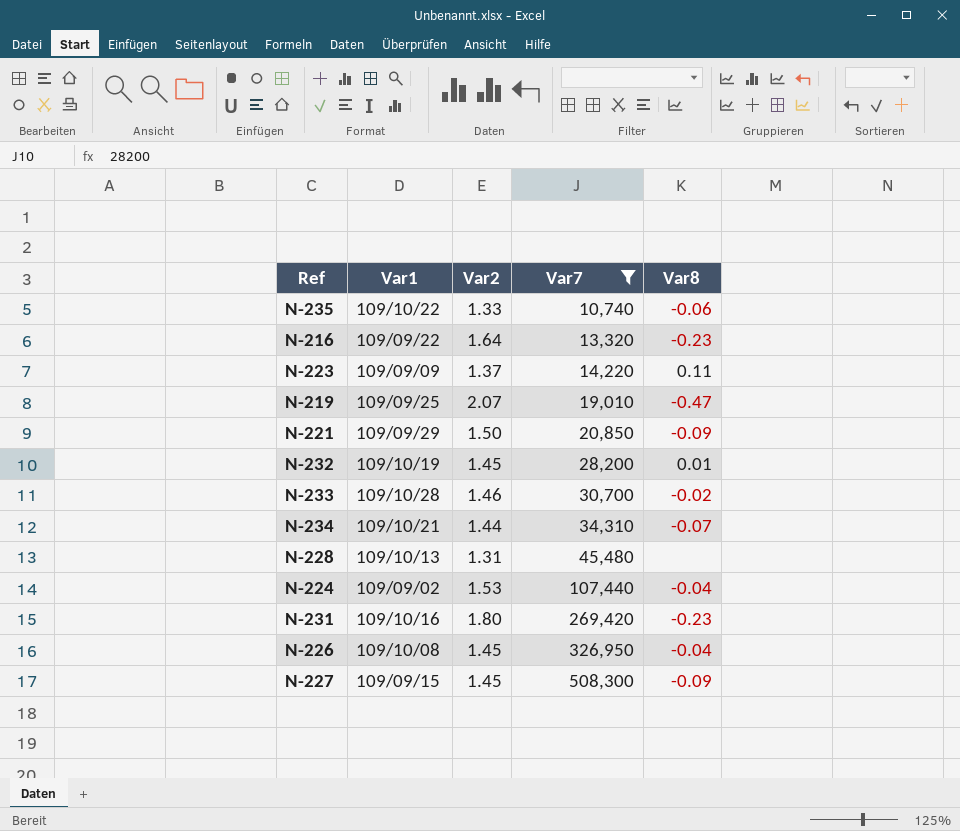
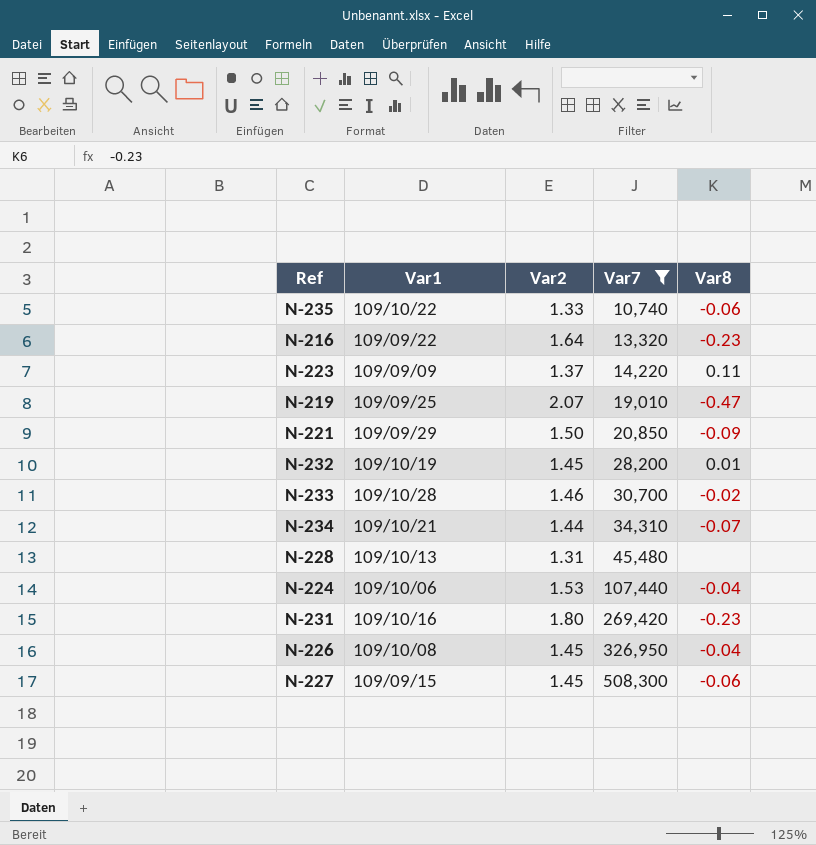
N-224 | Var1: 109/09/02 -> 109/10/06
N-227 | Var8: -0.09 -> -0.06

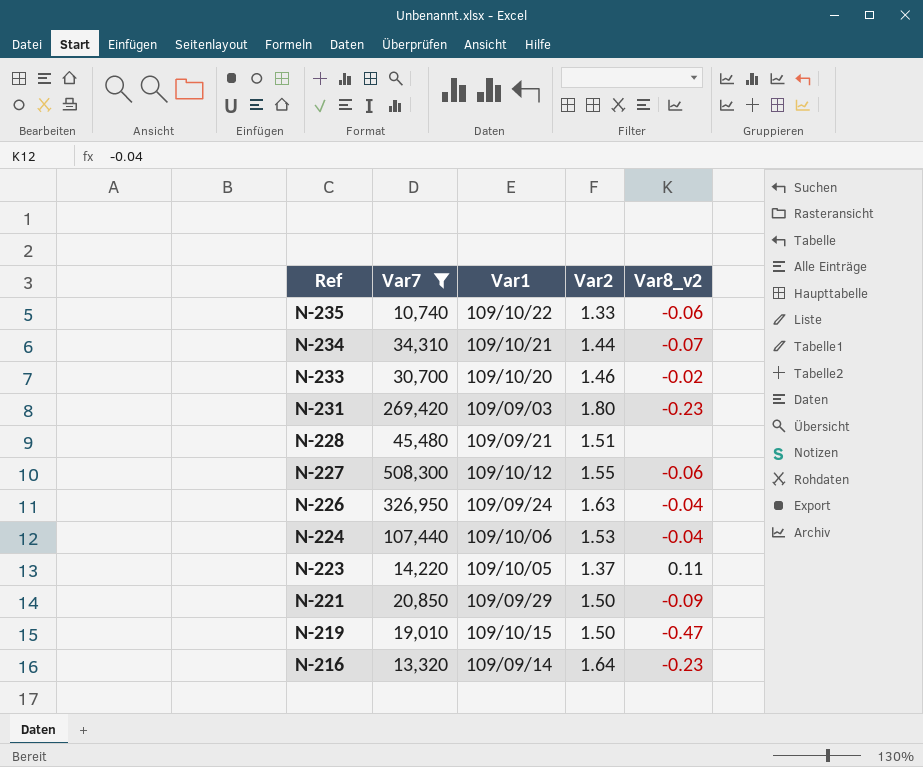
row order: Var7 ascending -> Ref descending
column Var7 | position: 4 -> 2
column name: Var8 -> Var8_v2
row N-232: 109/10/19 | 1.45 | 28,200 | 0.01 -> none
N-233 | Var1: 109/10/28 -> 109/10/20
N-231 | Var1: 109/10/16 -> 109/09/03
N-228 | Var1: 109/10/13 -> 109/09/21
N-228 | Var2: 1.31 -> 1.51
N-227 | Var1: 109/09/15 -> 109/10/12
N-227 | Var2: 1.45 -> 1.55
N-226 | Var1: 109/10/08 -> 109/09/24
N-226 | Var2: 1.45 -> 1.63
N-223 | Var1: 109/09/09 -> 109/10/05
N-219 | Var1: 109/09/25 -> 109/10/15
N-219 | Var2: 2.07 -> 1.50
N-216 | Var1: 109/09/22 -> 109/09/14

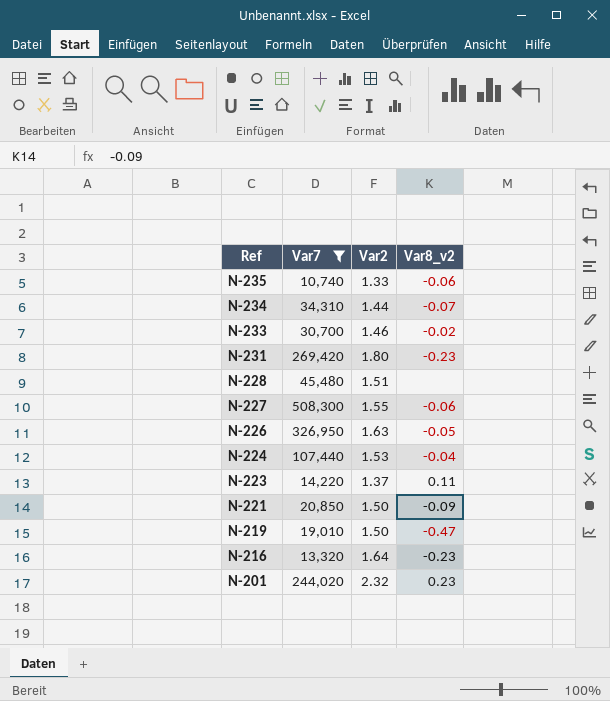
column Var1 | position: 3 -> none
N-226 | Var8_v2: -0.04 -> -0.05
row N-201: none -> 244,020 | 2.32 | 0.23

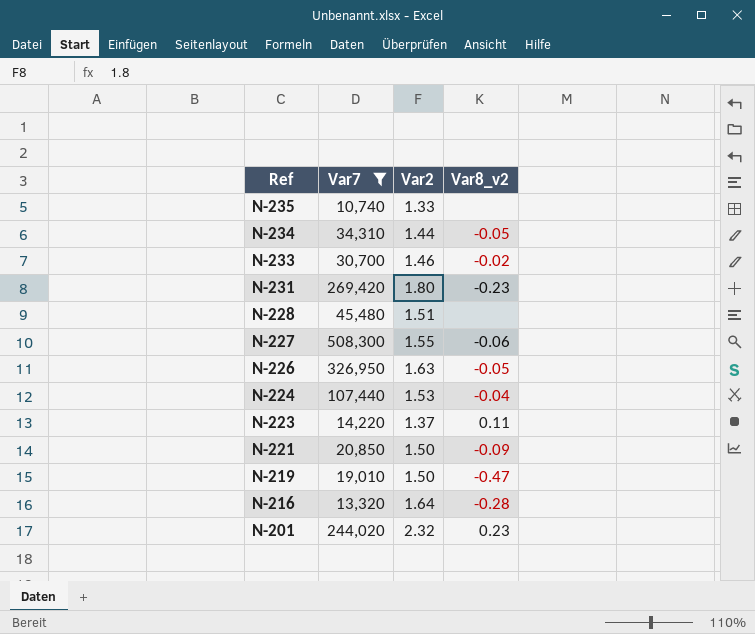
N-235 | Var8_v2: -0.06 -> none
N-234 | Var8_v2: -0.07 -> -0.05
N-216 | Var8_v2: -0.23 -> -0.28

